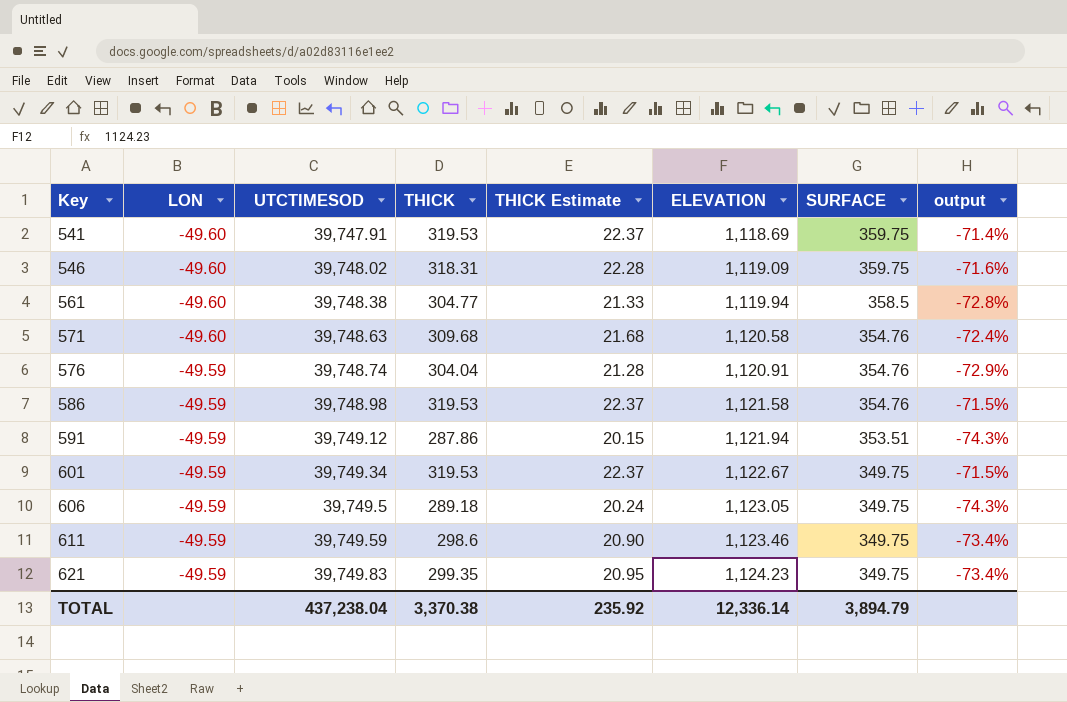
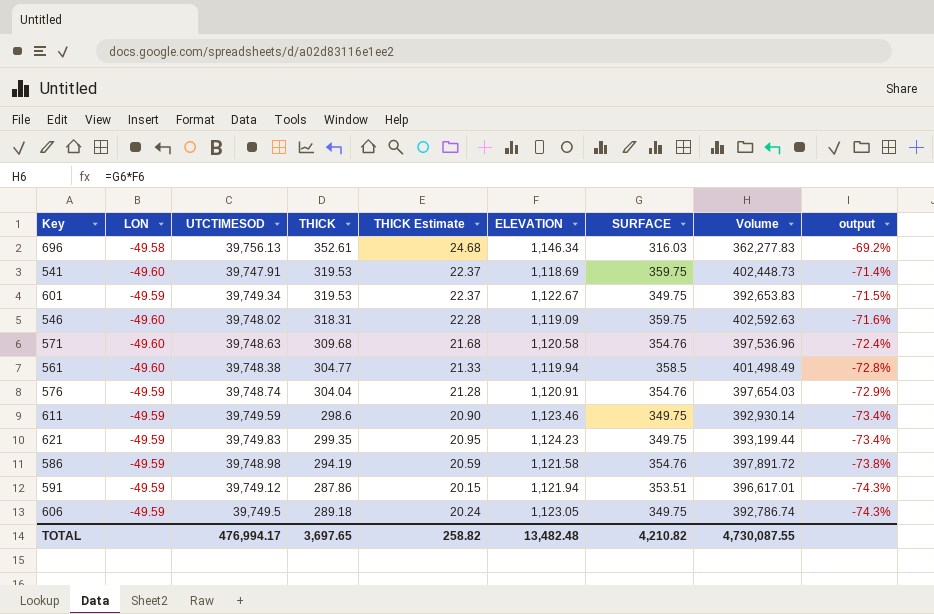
row order: Key ascending -> output descending
column Volume | formula: none -> [ELEVATION] * [SURFACE]
row 696: none -> -49.58 | 39,756.13 | 352.61 | 24.68 | 1,146.34 | 316.03 | 362,277.83 | -69.2%
586 | THICK: 319.53 -> 294.19
586 | THICK Estimate: 22.37 -> 20.59
586 | output: -71.5% -> -73.8%
TOTAL | UTCTIMESOD: 437,238.04 -> 476,994.17
TOTAL | THICK: 3,370.38 -> 3,697.65
TOTAL | THICK Estimate: 235.92 -> 258.82
TOTAL | ELEVATION: 12,336.14 -> 13,482.48
TOTAL | SURFACE: 3,894.79 -> 4,210.82

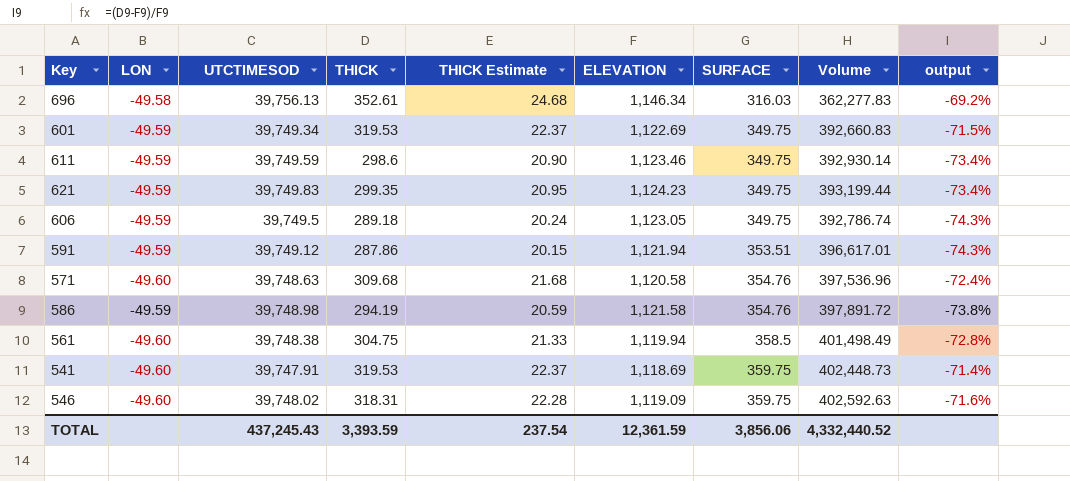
row order: output descending -> SURFACE ascending
row 576: -49.59 | 39,748.74 | 304.04 | 21.28 | 1,120.91 | 354.76 | 397,654.03 | -72.9% -> none
601 | ELEVATION: 1,122.67 -> 1,122.69
601 | Volume: 392,653.83 -> 392,660.83
561 | THICK: 304.77 -> 304.75
TOTAL | UTCTIMESOD: 476,994.17 -> 437,245.43
TOTAL | THICK: 3,697.65 -> 3,393.59
TOTAL | THICK Estimate: 258.82 -> 237.54
TOTAL | ELEVATION: 13,482.48 -> 12,361.59
TOTAL | SURFACE: 4,210.82 -> 3,856.06
TOTAL | Volume: 4,730,087.55 -> 4,332,440.52

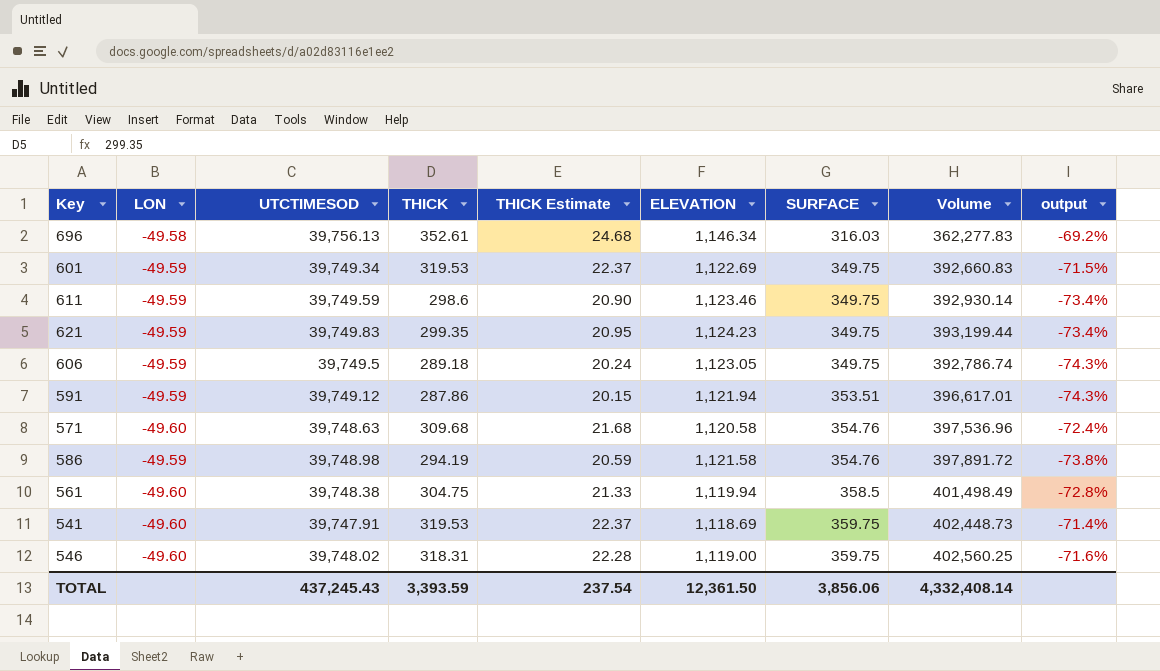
546 | ELEVATION: 1,119.09 -> 1,119.00
546 | Volume: 402,592.63 -> 402,560.25
TOTAL | ELEVATION: 12,361.59 -> 12,361.50
TOTAL | Volume: 4,332,440.52 -> 4,332,408.14

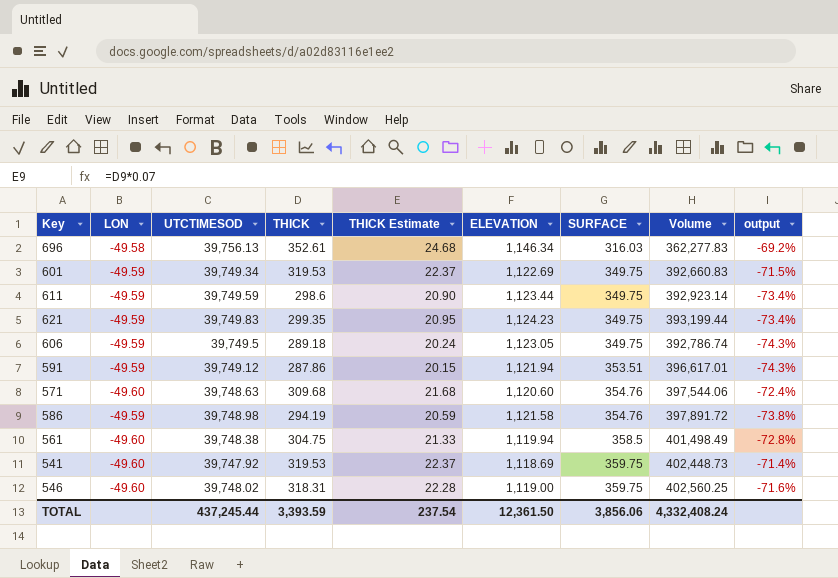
611 | ELEVATION: 1,123.46 -> 1,123.44
611 | Volume: 392,930.14 -> 392,923.14
571 | ELEVATION: 1,120.58 -> 1,120.60
571 | Volume: 397,536.96 -> 397,544.06
541 | UTCTIMESOD: 39,747.91 -> 39,747.92
TOTAL | UTCTIMESOD: 437,245.43 -> 437,245.44
TOTAL | Volume: 4,332,408.14 -> 4,332,408.24

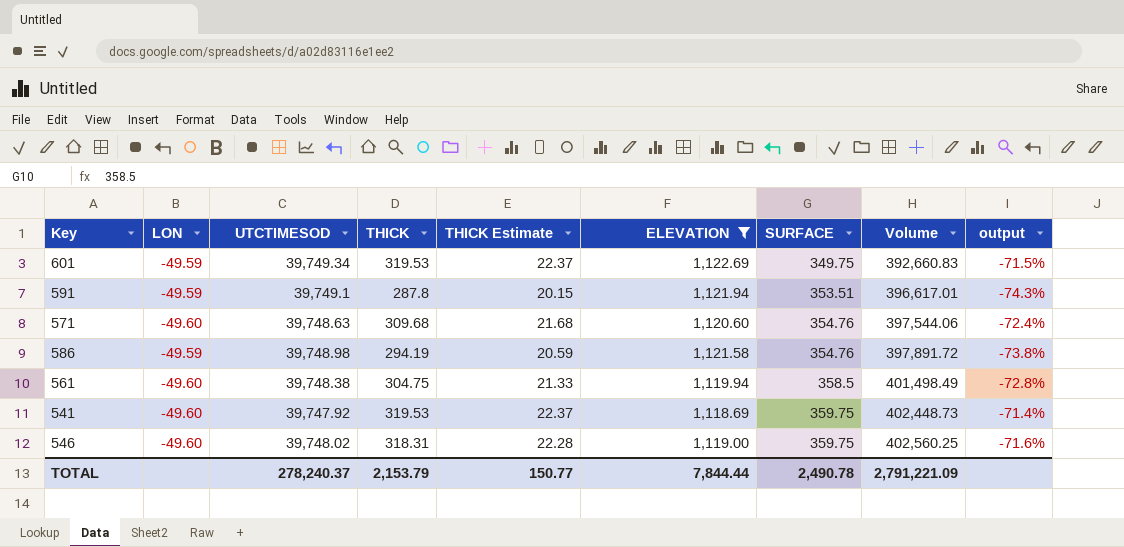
filter: none -> ELEVATION <= 1,122.69
591 | UTCTIMESOD: 39,749.12 -> 39,749.1
591 | THICK: 287.86 -> 287.8
TOTAL | UTCTIMESOD: 437,245.44 -> 278,240.37
TOTAL | THICK: 3,393.59 -> 2,153.79
TOTAL | THICK Estimate: 237.54 -> 150.77
TOTAL | ELEVATION: 12,361.50 -> 7,844.44
TOTAL | SURFACE: 3,856.06 -> 2,490.78
TOTAL | Volume: 4,332,408.24 -> 2,791,221.09

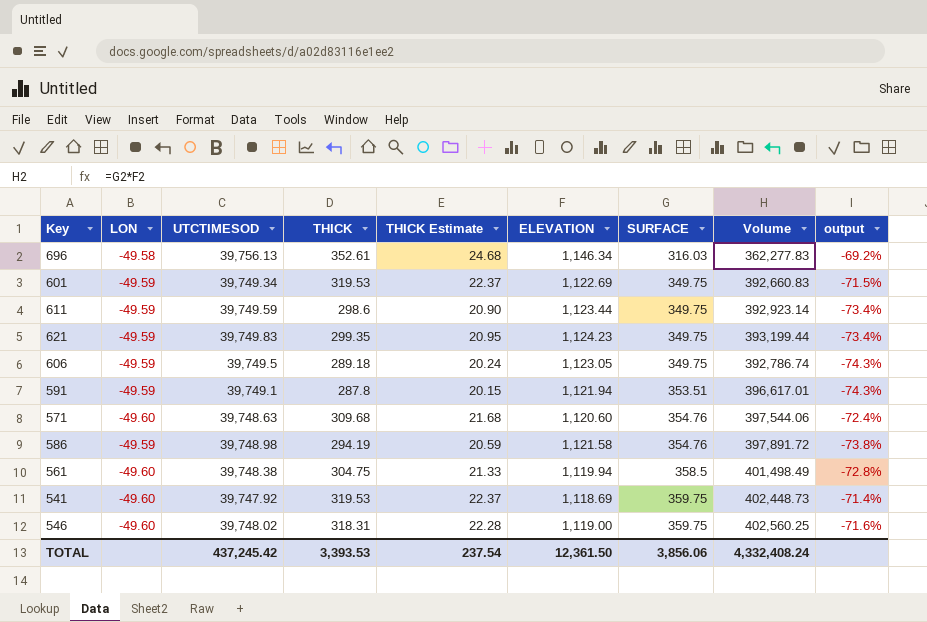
filter: ELEVATION <= 1,122.69 -> none
TOTAL | UTCTIMESOD: 278,240.37 -> 437,245.42
TOTAL | THICK: 2,153.79 -> 3,393.53
TOTAL | THICK Estimate: 150.77 -> 237.54
TOTAL | ELEVATION: 7,844.44 -> 12,361.50
TOTAL | SURFACE: 2,490.78 -> 3,856.06
TOTAL | Volume: 2,791,221.09 -> 4,332,408.24

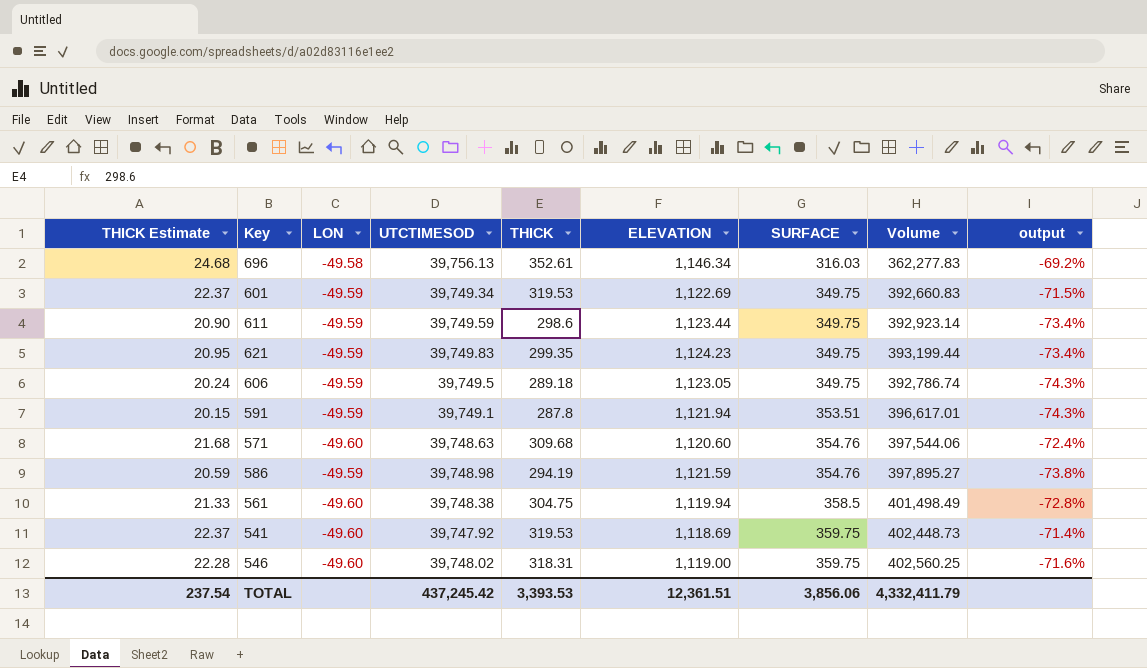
column THICK Estimate | position: 5 -> 1
586 | ELEVATION: 1,121.58 -> 1,121.59
586 | Volume: 397,891.72 -> 397,895.27
TOTAL | ELEVATION: 12,361.50 -> 12,361.51
TOTAL | Volume: 4,332,408.24 -> 4,332,411.79

